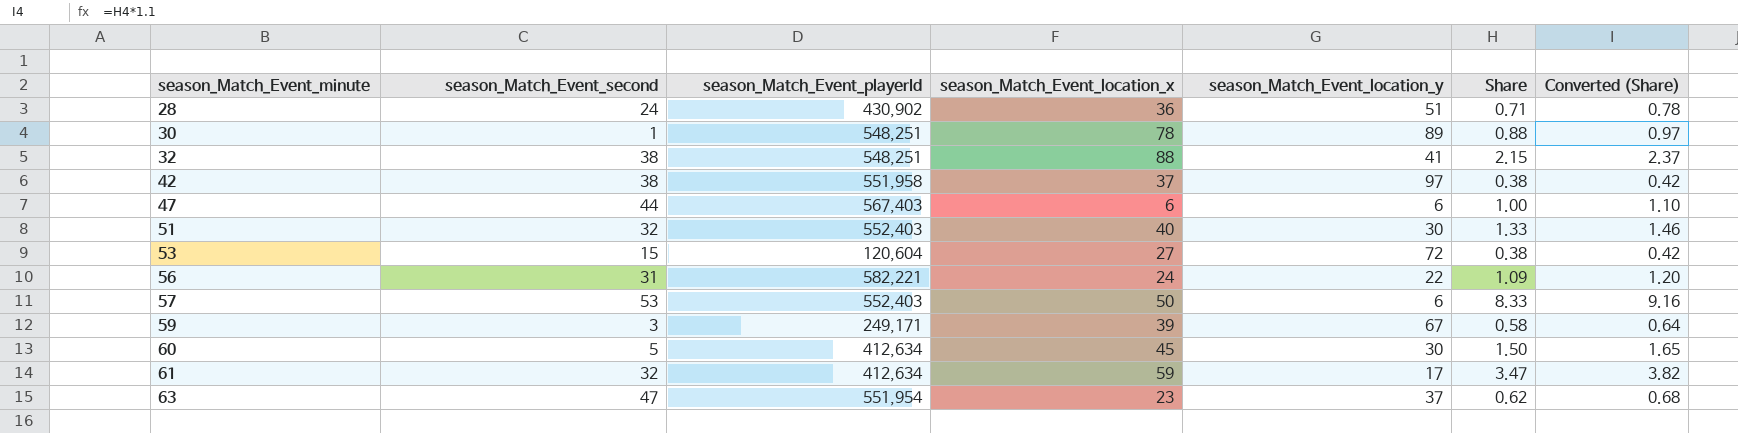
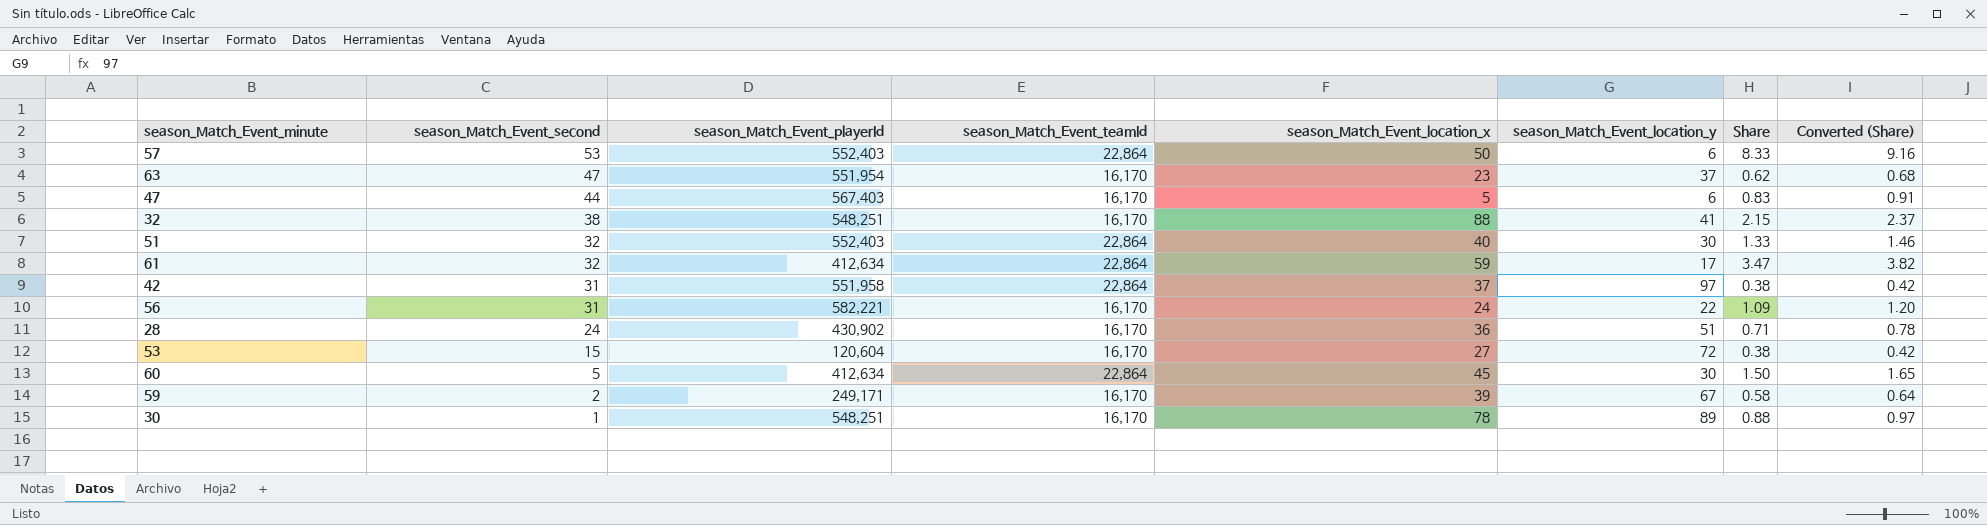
row order: season_Match_Event_minute ascending -> season_Match_Event_second descending
column season_Match_Event_teamId | position: none -> 4
47 | season_Match_Event_location_x: 6 -> 5
47 | Share: 1.00 -> 0.83
47 | Converted (Share): 1.10 -> 0.91
42 | season_Match_Event_second: 38 -> 31
59 | season_Match_Event_second: 3 -> 2

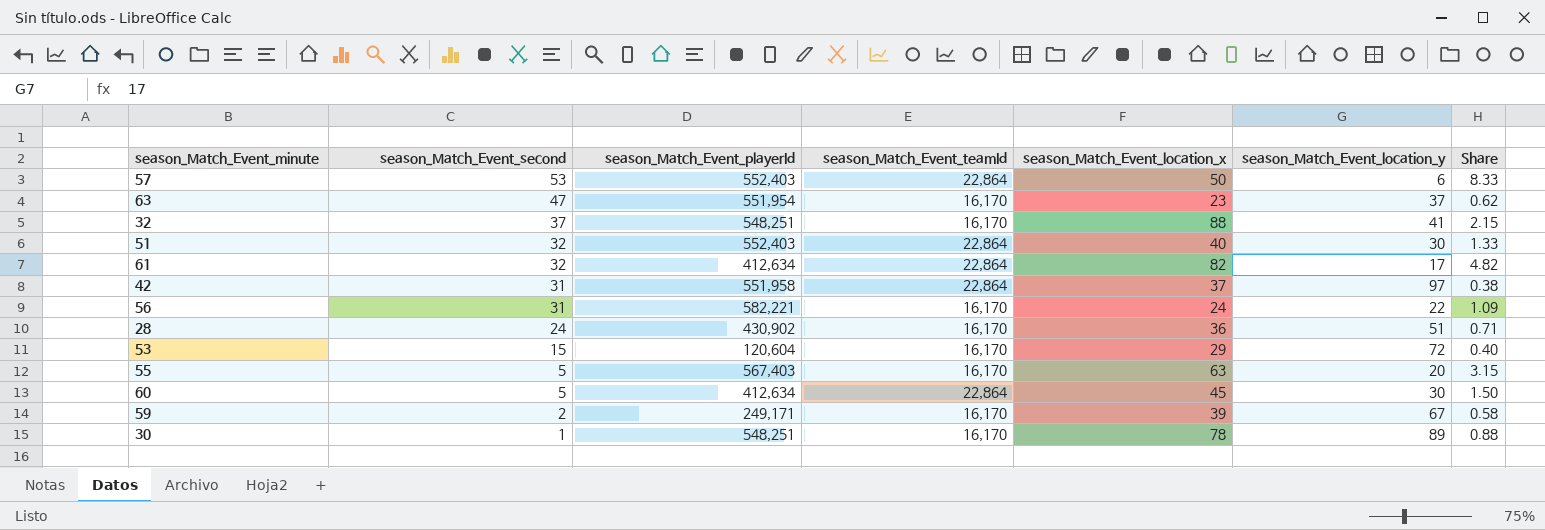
column Converted (Share) | formula: [Share] * 1.1 -> none
row 47: 44 | 567,403 | 16,170 | 5 | 6 | 0.83 | 0.91 -> none
32 | season_Match_Event_second: 38 -> 37
61 | season_Match_Event_location_x: 59 -> 82
61 | Share: 3.47 -> 4.82
53 | season_Match_Event_location_x: 27 -> 29
53 | Share: 0.38 -> 0.40
row 55: none -> 5 | 567,403 | 16,170 | 63 | 20 | 3.15

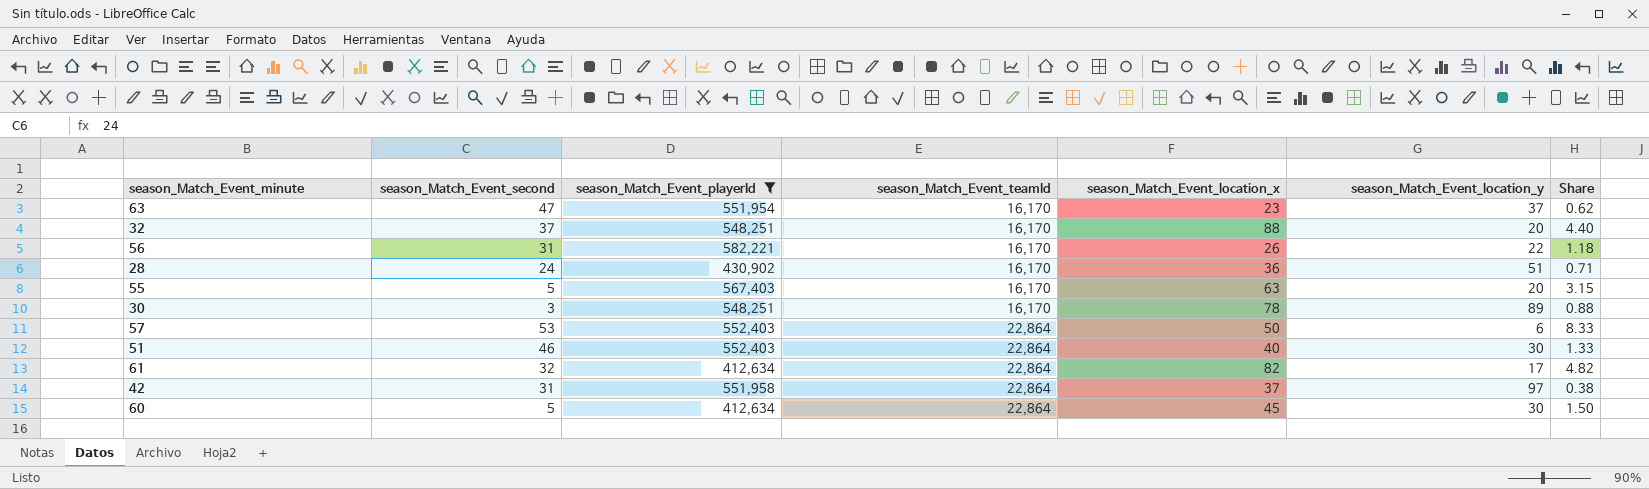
filter: none -> season_Match_Event_playerId >= 412,634
row order: season_Match_Event_second descending -> season_Match_Event_teamId ascending
32 | season_Match_Event_location_y: 41 -> 20
32 | Share: 2.15 -> 4.40
56 | season_Match_Event_location_x: 24 -> 26
56 | Share: 1.09 -> 1.18
30 | season_Match_Event_second: 1 -> 3
51 | season_Match_Event_second: 32 -> 46

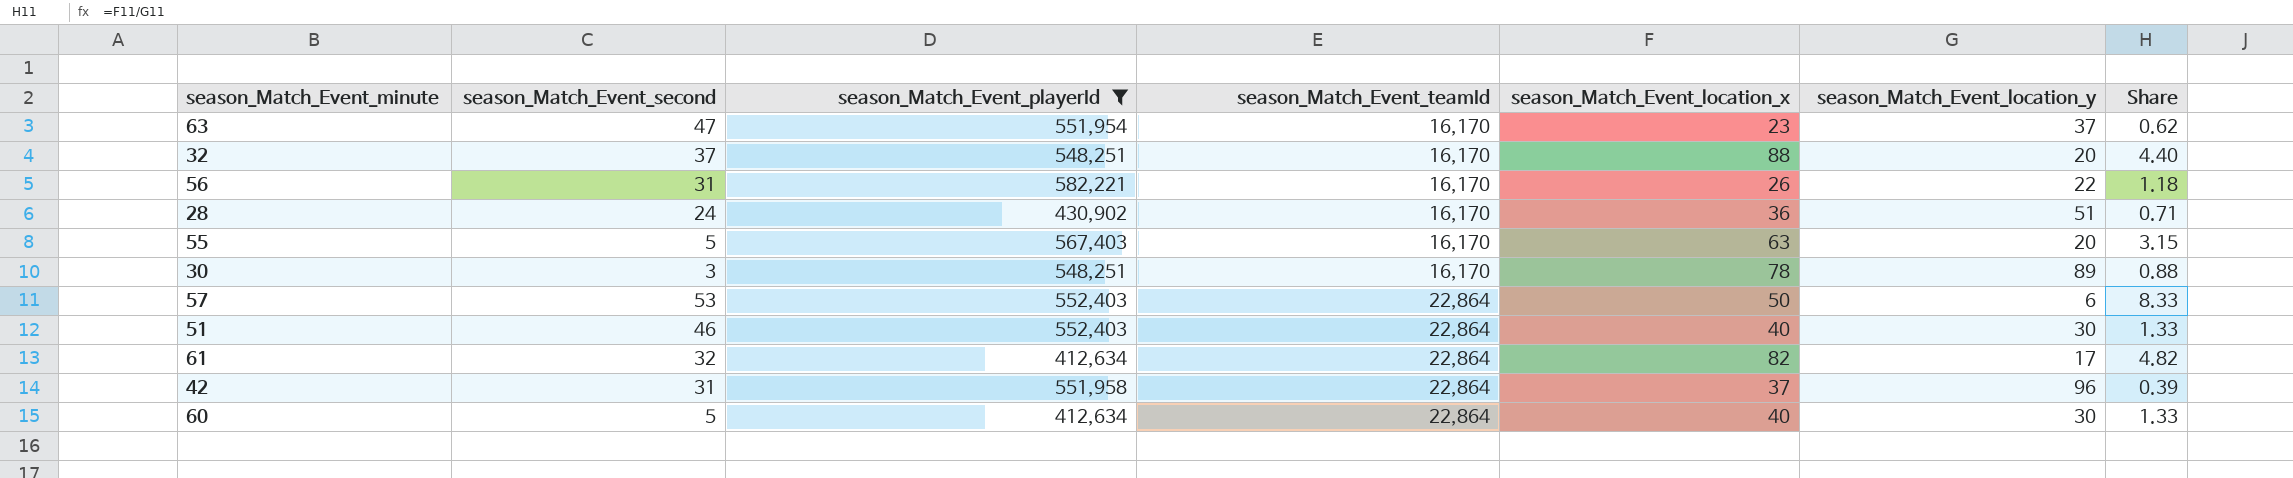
42 | season_Match_Event_location_y: 97 -> 96
42 | Share: 0.38 -> 0.39
60 | season_Match_Event_location_x: 45 -> 40
60 | Share: 1.50 -> 1.33

